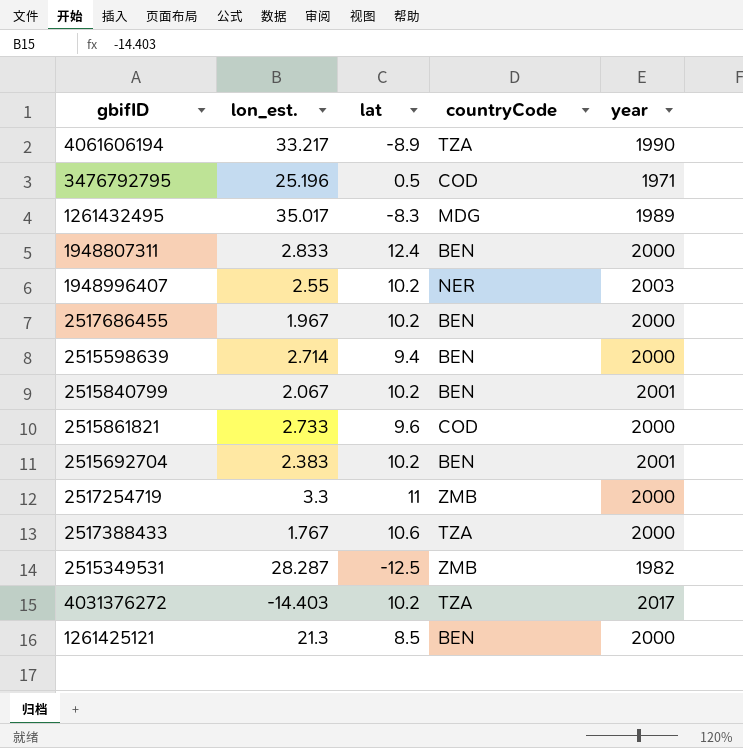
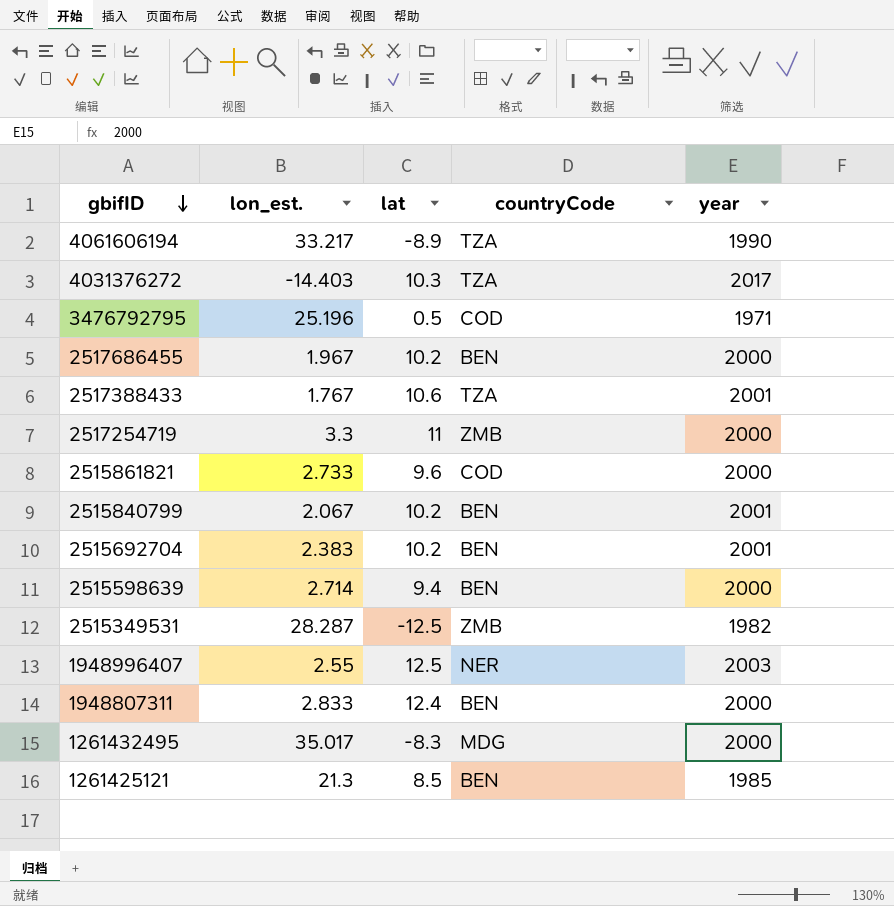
row order: none -> gbifID descending
4031376272 | lat: 10.2 -> 10.3
2517388433 | year: 2000 -> 2001
1948996407 | lat: 10.2 -> 12.5
1261432495 | year: 1989 -> 2000
1261425121 | year: 2000 -> 1985

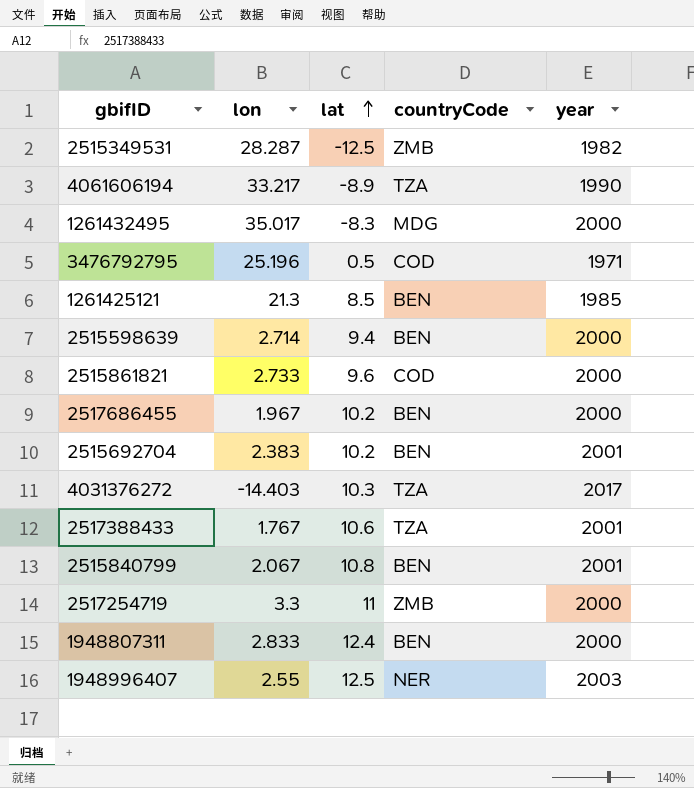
row order: gbifID descending -> lat ascending
column name: lon_est. -> lon
2515840799 | lat: 10.2 -> 10.8

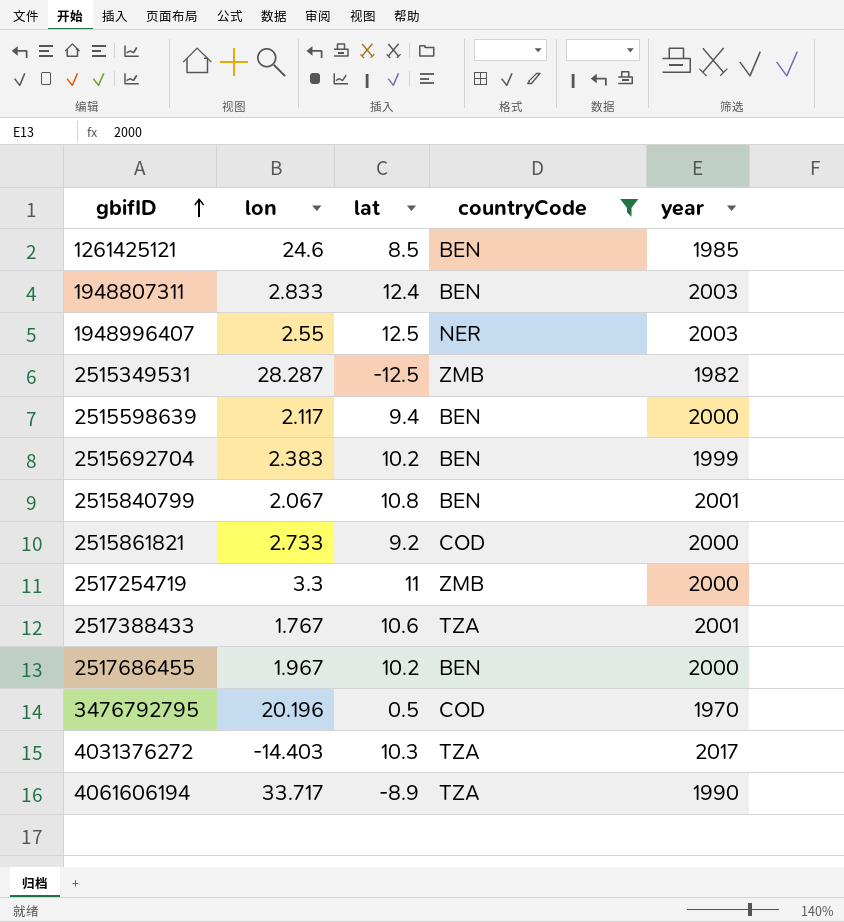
filter: none -> countryCode != MDG
row order: lat ascending -> gbifID ascending
1261425121 | lon: 21.3 -> 24.6
1948807311 | year: 2000 -> 2003
2515598639 | lon: 2.714 -> 2.117
2515692704 | year: 2001 -> 1999
2515861821 | lat: 9.6 -> 9.2
3476792795 | lon: 25.196 -> 20.196
3476792795 | year: 1971 -> 1970
4061606194 | lon: 33.217 -> 33.717

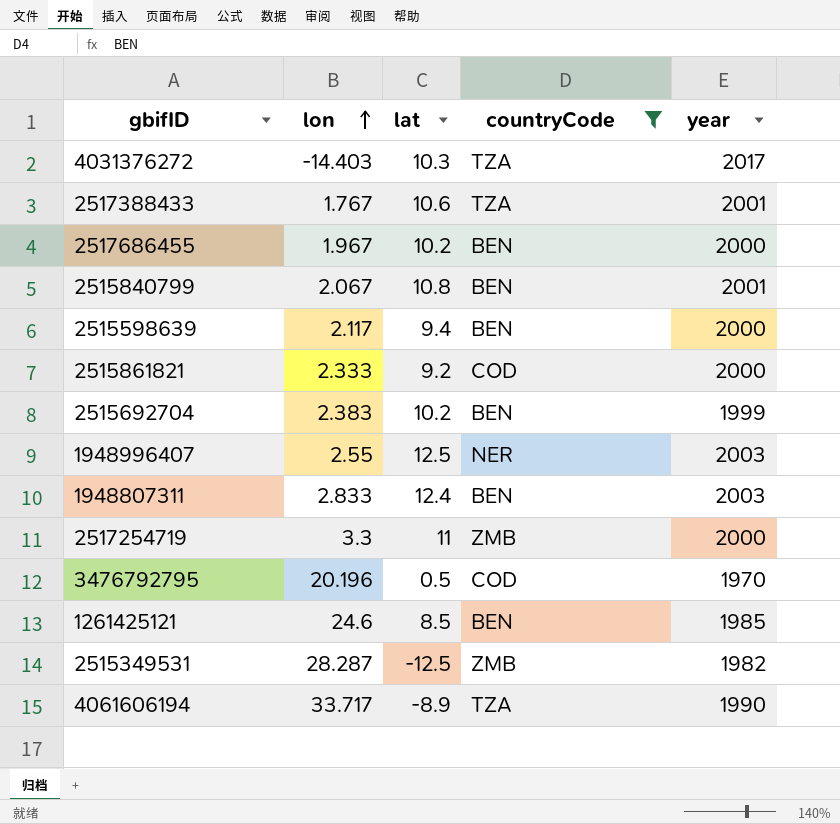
row order: gbifID ascending -> lon ascending
2515861821 | lon: 2.733 -> 2.333

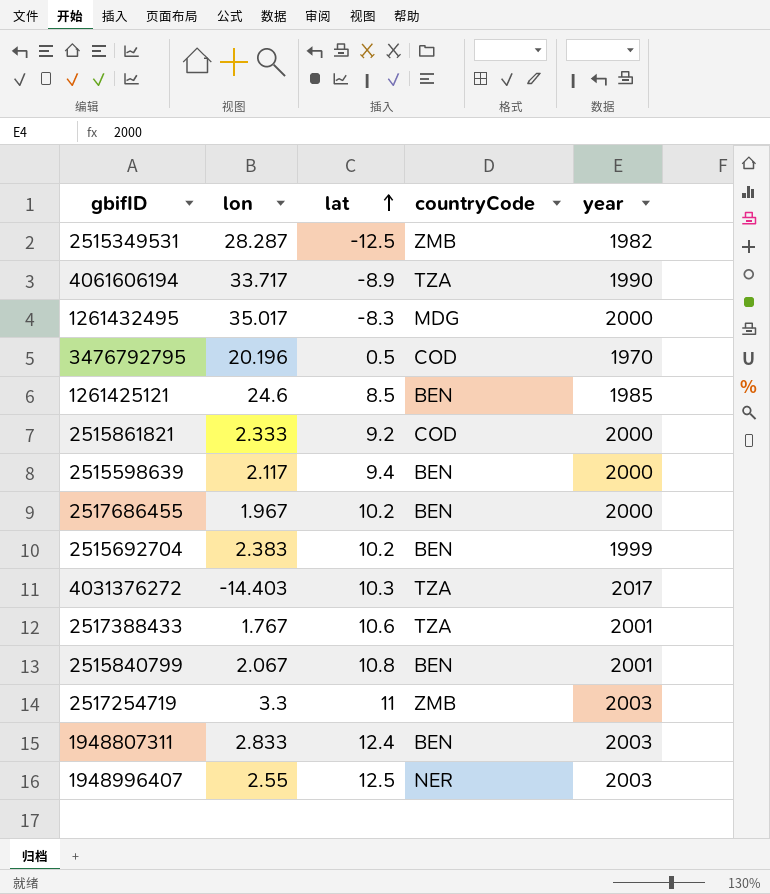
filter: countryCode != MDG -> none
row order: lon ascending -> lat ascending
2517254719 | year: 2000 -> 2003

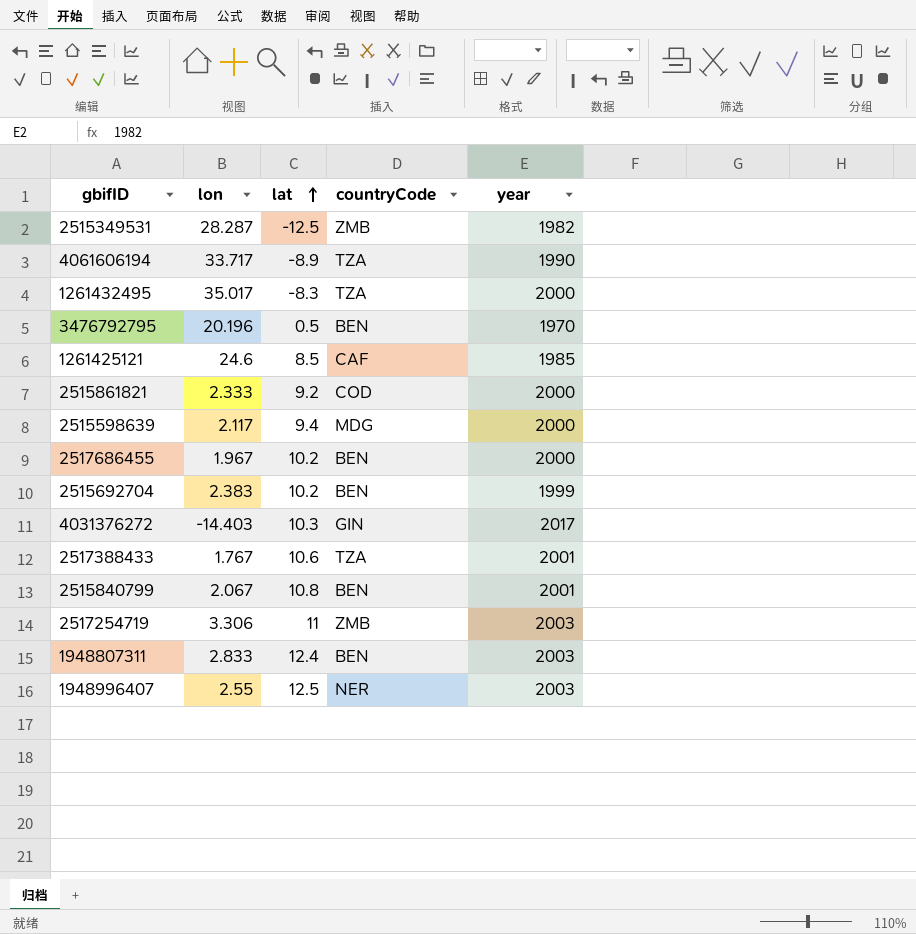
1261432495 | countryCode: MDG -> TZA
3476792795 | countryCode: COD -> BEN
1261425121 | countryCode: BEN -> CAF
2515598639 | countryCode: BEN -> MDG
4031376272 | countryCode: TZA -> GIN
2517254719 | lon: 3.3 -> 3.306

